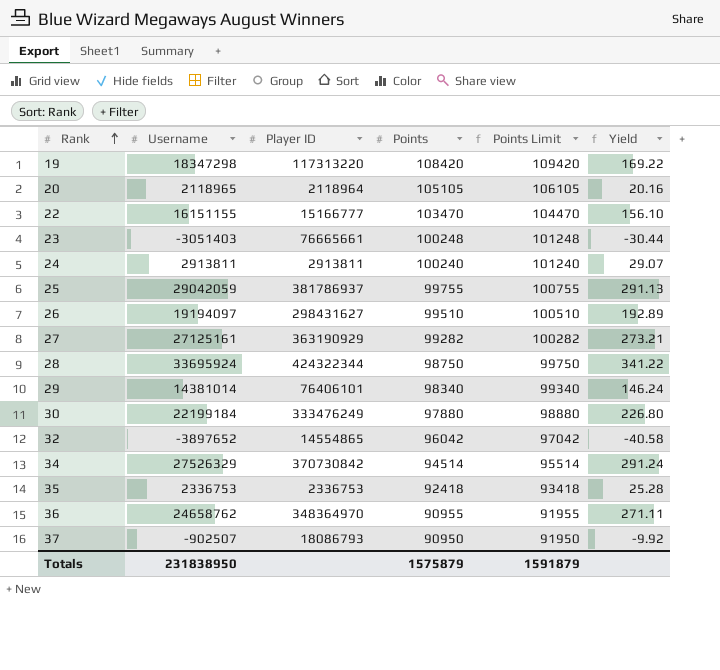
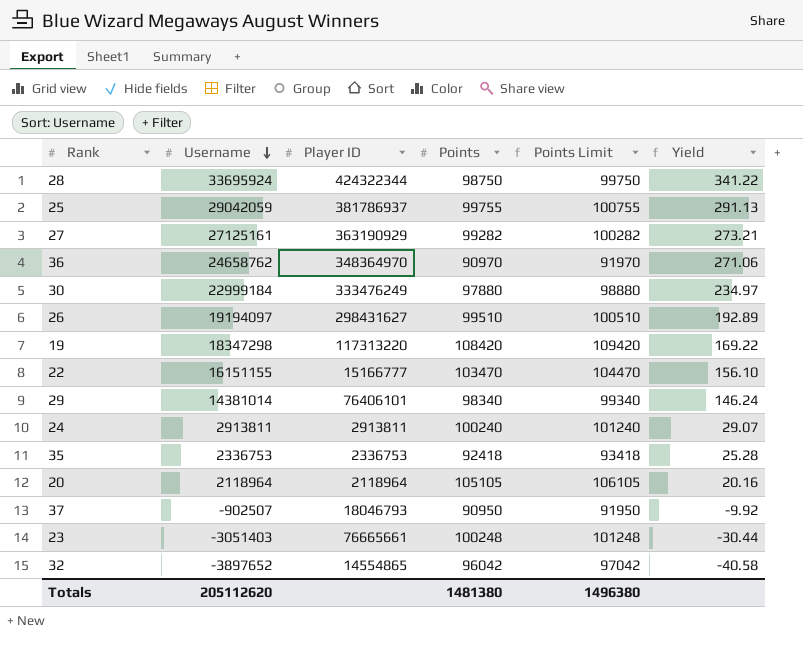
row order: Rank ascending -> Username descending
row 34: 27526329 | 370730842 | 94514 | 95514 | 291.24 -> none
36 | Points: 90955 -> 90970
36 | Points Limit: 91955 -> 91970
36 | Yield: 271.11 -> 271.06
30 | Username: 22199184 -> 22999184
30 | Yield: 226.80 -> 234.97
20 | Username: 2118965 -> 2118964
37 | Player ID: 18086793 -> 18046793
Totals | Username: 231838950 -> 205112620
Totals | Points: 1575879 -> 1481380
Totals | Points Limit: 1591879 -> 1496380

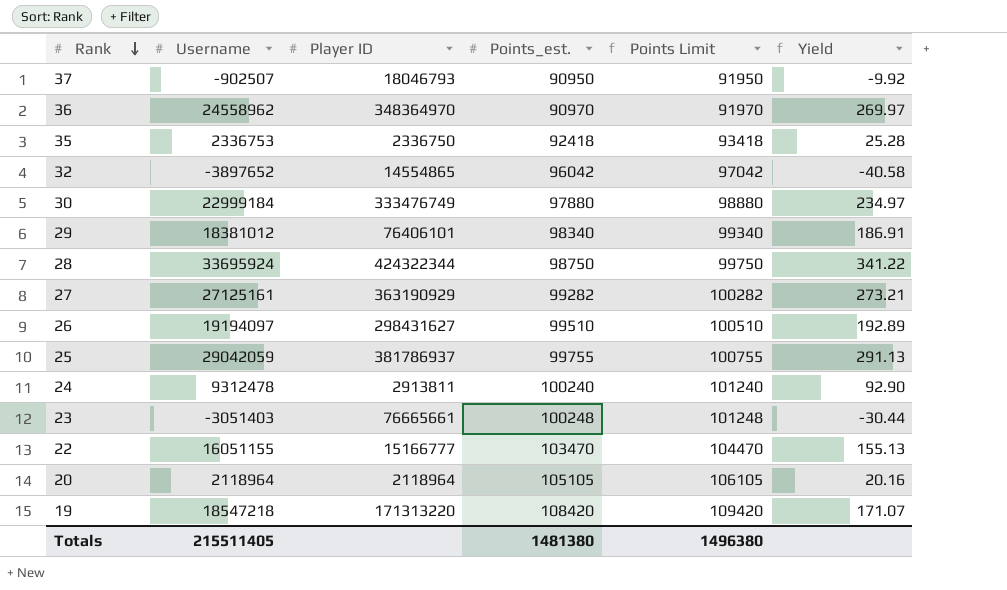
row order: Username descending -> Rank descending
column name: Points -> Points_est.
36 | Username: 24658762 -> 24558962
36 | Yield: 271.06 -> 269.97
35 | Player ID: 2336753 -> 2336750
30 | Player ID: 333476249 -> 333476749
29 | Username: 14381014 -> 18381012
29 | Yield: 146.24 -> 186.91
24 | Username: 2913811 -> 9312478
24 | Yield: 29.07 -> 92.90
22 | Username: 16151155 -> 16051155
22 | Yield: 156.10 -> 155.13
19 | Username: 18347298 -> 18547218
19 | Player ID: 117313220 -> 171313220
19 | Yield: 169.22 -> 171.07
Totals | Username: 205112620 -> 215511405

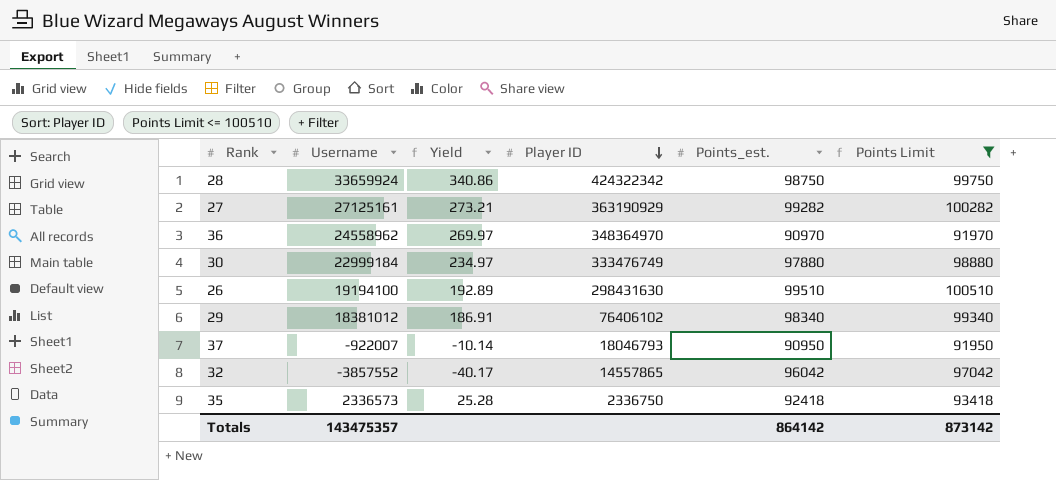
filter: none -> Points Limit <= 100510
row order: Rank descending -> Player ID descending
column Yield | position: 6 -> 3
28 | Username: 33695924 -> 33659924
28 | Yield: 341.22 -> 340.86
28 | Player ID: 424322344 -> 424322342
26 | Username: 19194097 -> 19194100
26 | Player ID: 298431627 -> 298431630
29 | Player ID: 76406101 -> 76406102
37 | Username: -902507 -> -922007
37 | Yield: -9.92 -> -10.14
32 | Username: -3897652 -> -3857552
32 | Yield: -40.58 -> -40.17
32 | Player ID: 14554865 -> 14557865
35 | Username: 2336753 -> 2336573
Totals | Username: 215511405 -> 143475357
Totals | Points_est.: 1481380 -> 864142
Totals | Points Limit: 1496380 -> 873142

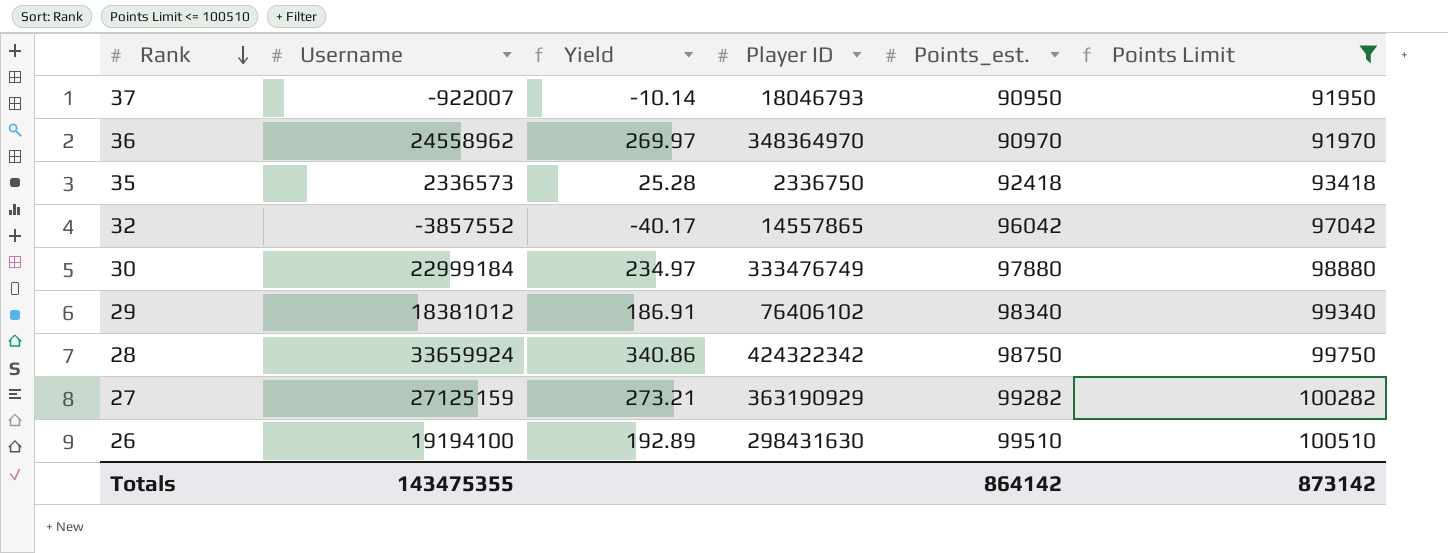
row order: Player ID descending -> Rank descending
27 | Username: 27125161 -> 27125159
Totals | Username: 143475357 -> 143475355

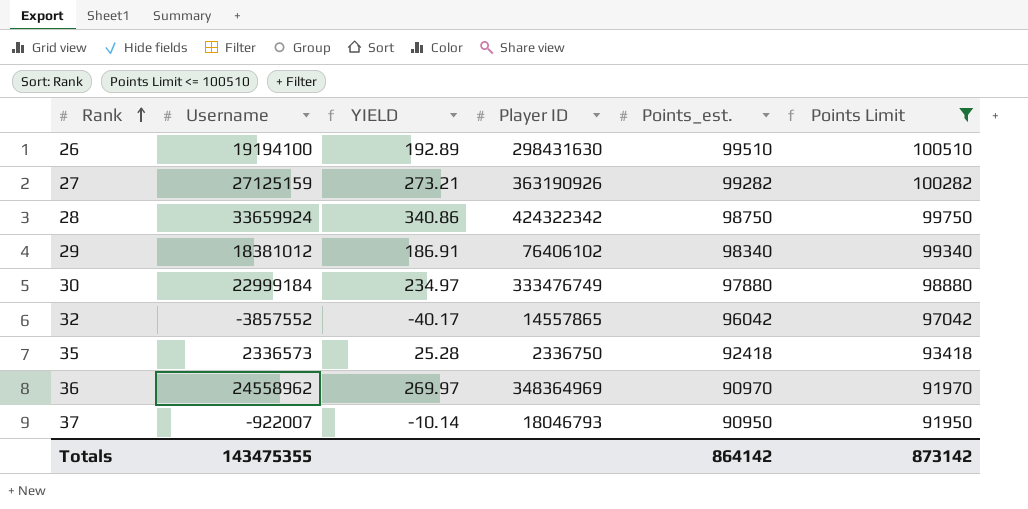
row order: Rank descending -> Rank ascending
column name: Yield -> YIELD
27 | Player ID: 363190929 -> 363190926
36 | Player ID: 348364970 -> 348364969

